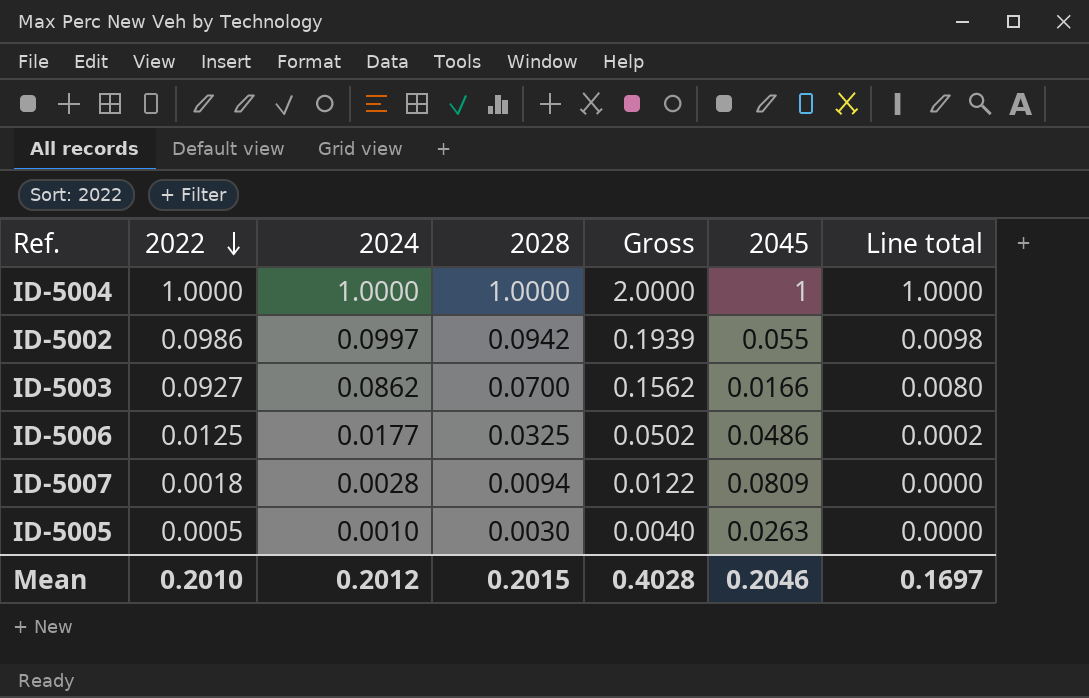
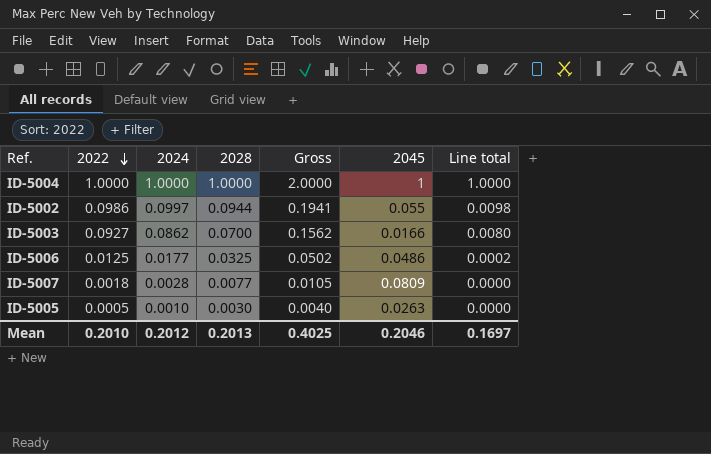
ID-5002 | 2028: 0.0942 -> 0.0944
ID-5002 | Gross: 0.1939 -> 0.1941
ID-5007 | 2028: 0.0094 -> 0.0077
ID-5007 | Gross: 0.0122 -> 0.0105
Mean | 2028: 0.2015 -> 0.2013
Mean | Gross: 0.4028 -> 0.4025

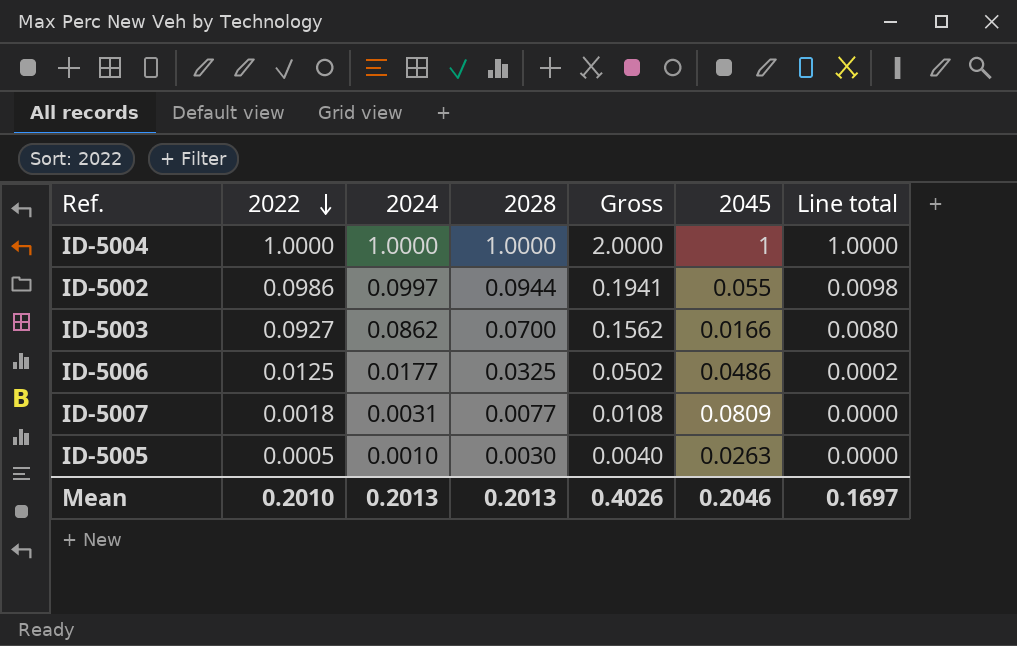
ID-5007 | 2024: 0.0028 -> 0.0031
ID-5007 | Gross: 0.0105 -> 0.0108
Mean | 2024: 0.2012 -> 0.2013
Mean | Gross: 0.4025 -> 0.4026

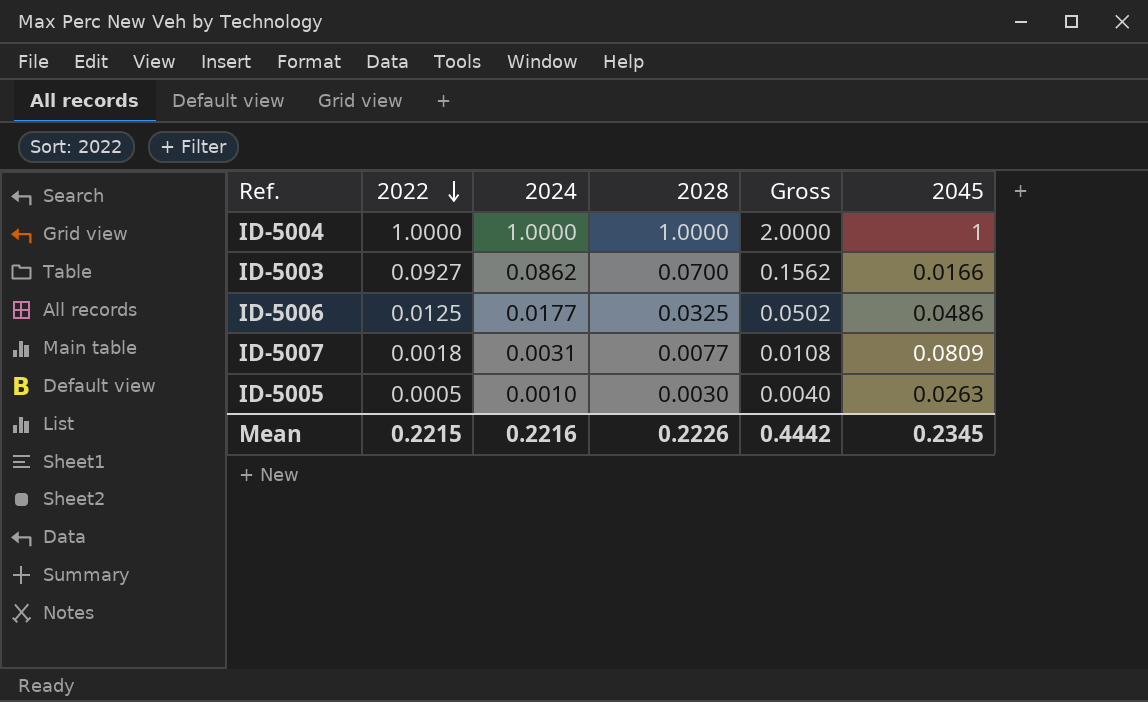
column Line total | formula: [2022] * [2024] -> none
row ID-5002: 0.0986 | 0.0997 | 0.0944 | 0.1941 | 0.055 | 0.0098 -> none
Mean | 2022: 0.2010 -> 0.2215
Mean | 2024: 0.2013 -> 0.2216
Mean | 2028: 0.2013 -> 0.2226
Mean | Gross: 0.4026 -> 0.4442
Mean | 2045: 0.2046 -> 0.2345

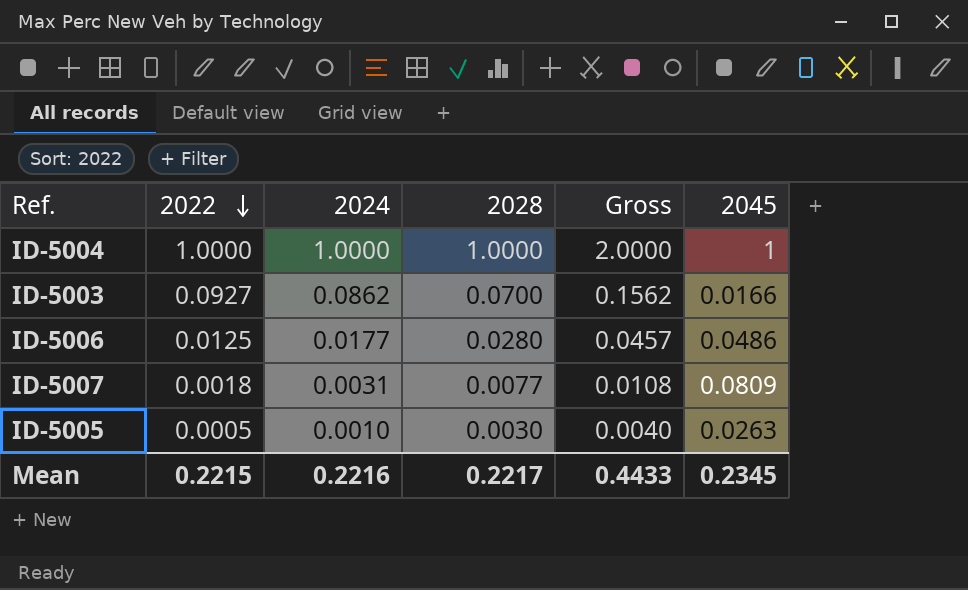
ID-5006 | 2028: 0.0325 -> 0.0280
ID-5006 | Gross: 0.0502 -> 0.0457
Mean | 2028: 0.2226 -> 0.2217
Mean | Gross: 0.4442 -> 0.4433

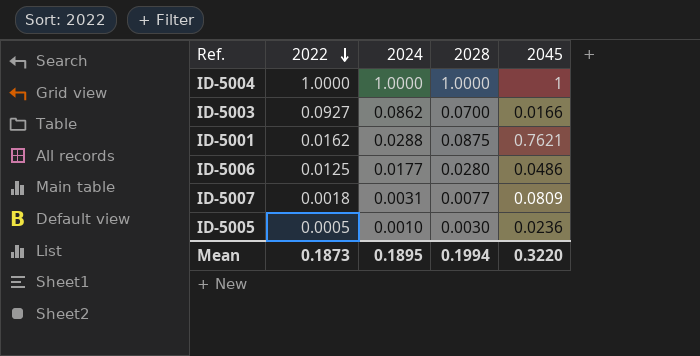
column Gross | formula: [2024] + [2028] -> none
row ID-5001: none -> 0.0162 | 0.0288 | 0.0875 | 0.7621
ID-5005 | 2045: 0.0263 -> 0.0236
Mean | 2022: 0.2215 -> 0.1873
Mean | 2024: 0.2216 -> 0.1895
Mean | 2028: 0.2217 -> 0.1994
Mean | 2045: 0.2345 -> 0.3220

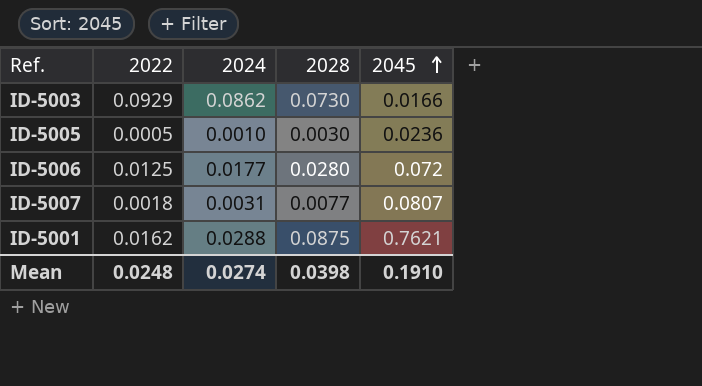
row order: 2022 descending -> 2045 ascending
row ID-5004: 1.0000 | 1.0000 | 1.0000 | 1 -> none
ID-5003 | 2022: 0.0927 -> 0.0929
ID-5003 | 2028: 0.0700 -> 0.0730
ID-5006 | 2045: 0.0486 -> 0.072
ID-5007 | 2045: 0.0809 -> 0.0807
Mean | 2022: 0.1873 -> 0.0248
Mean | 2024: 0.1895 -> 0.0274
Mean | 2028: 0.1994 -> 0.0398
Mean | 2045: 0.3220 -> 0.1910

